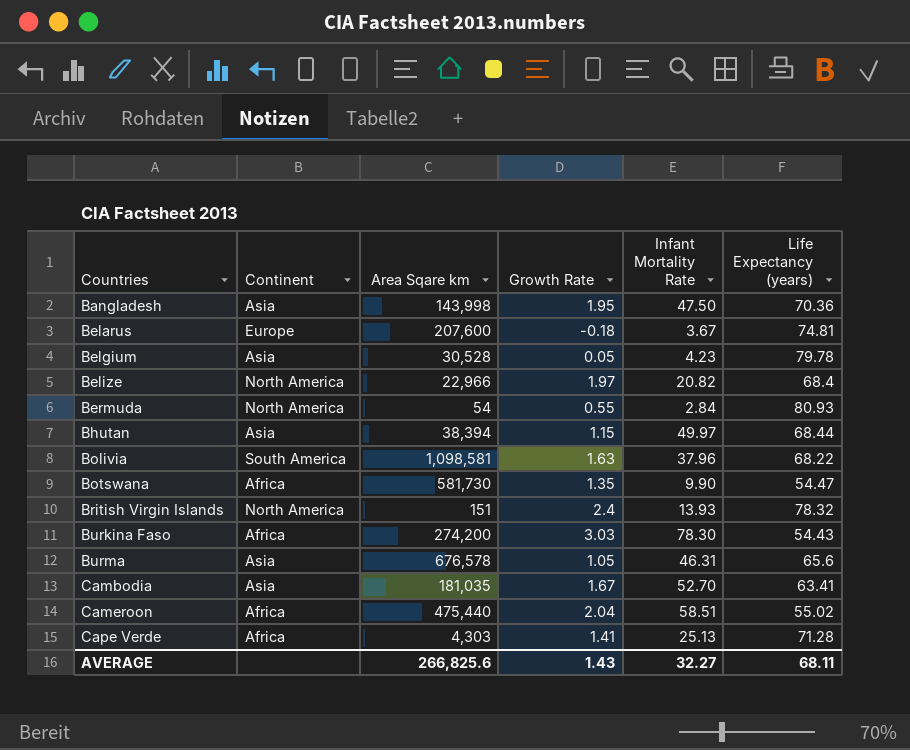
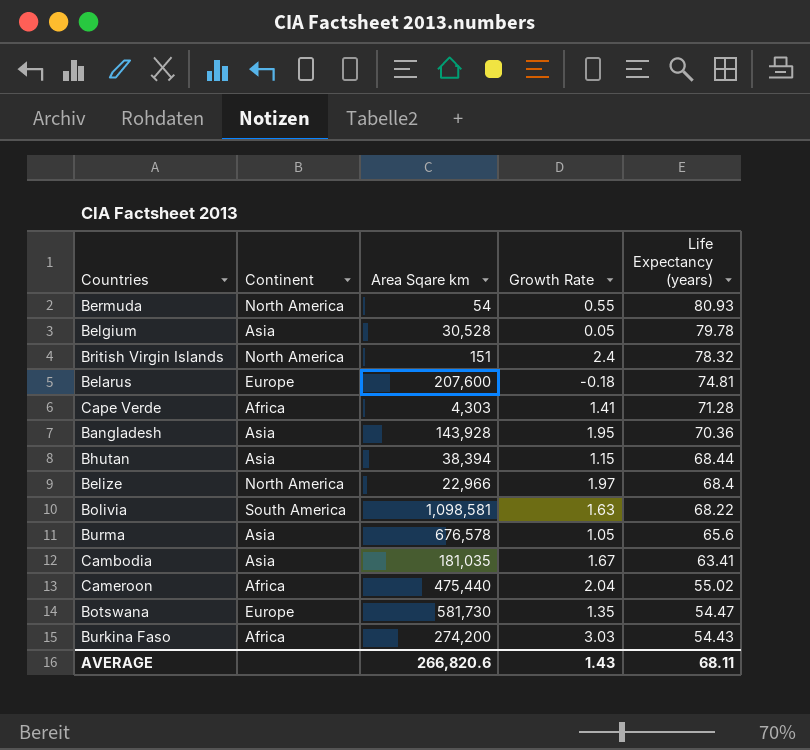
row order: Countries ascending -> Life Expectancy (years) descending
column Infant Mortality Rate | position: 5 -> none
Bangladesh | Area Sqare km: 143,998 -> 143,928
Botswana | Continent: Africa -> Europe
AVERAGE | Area Sqare km: 266,825.6 -> 266,820.6

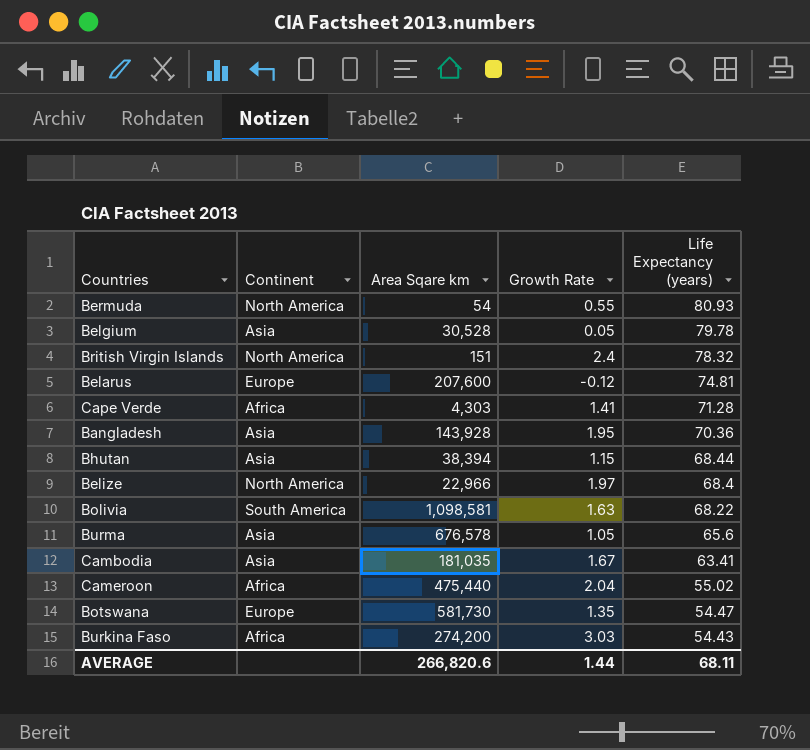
Belarus | Growth Rate: -0.18 -> -0.12
AVERAGE | Growth Rate: 1.43 -> 1.44

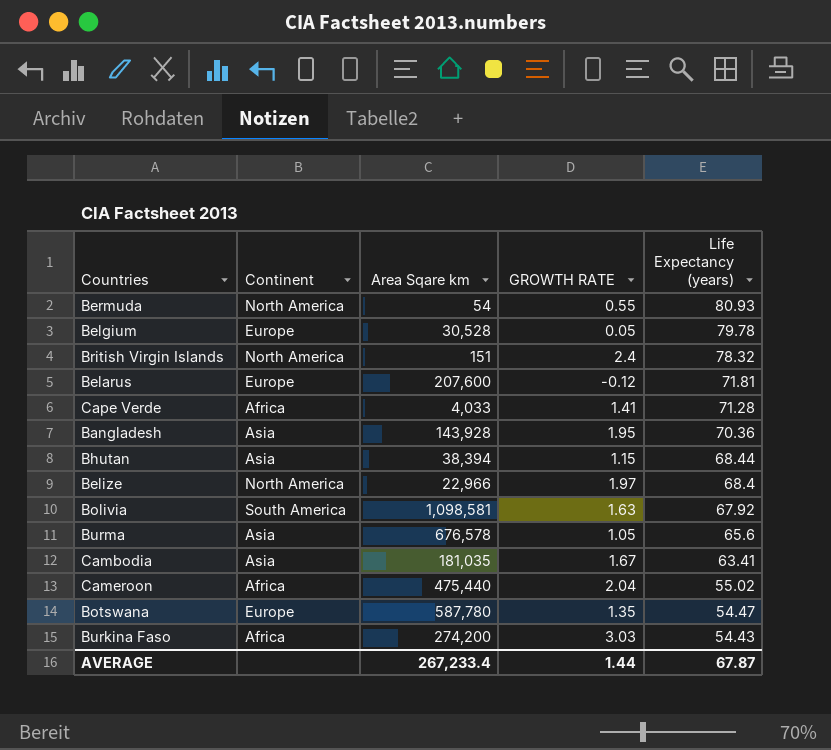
column name: Growth Rate -> GROWTH RATE
Belgium | Continent: Asia -> Europe
Belarus | Life Expectancy (years): 74.81 -> 71.81
Cape Verde | Area Sqare km: 4,303 -> 4,033
Bolivia | Life Expectancy (years): 68.22 -> 67.92
Botswana | Area Sqare km: 581,730 -> 587,780
AVERAGE | Area Sqare km: 266,820.6 -> 267,233.4
AVERAGE | Life Expectancy (years): 68.11 -> 67.87

